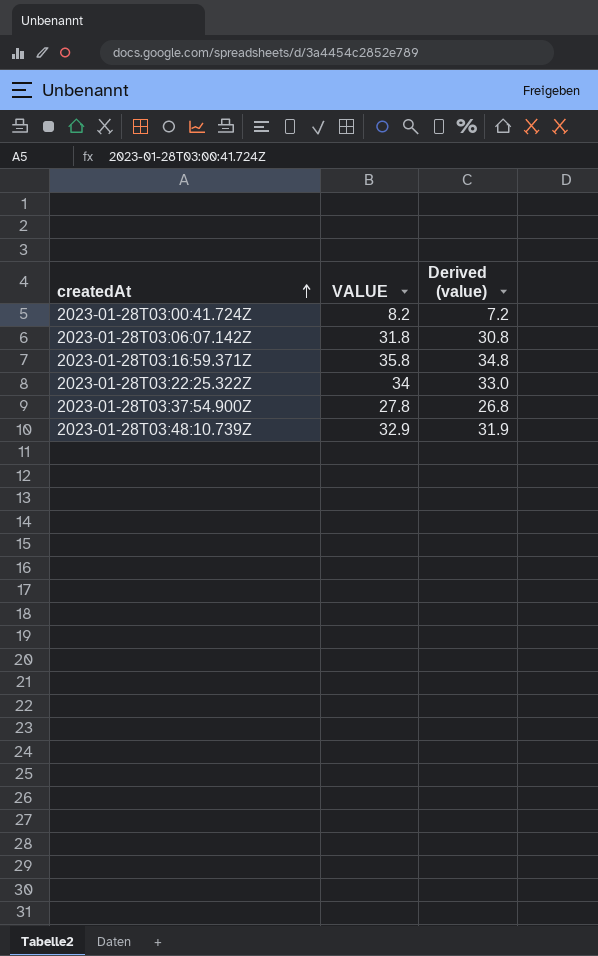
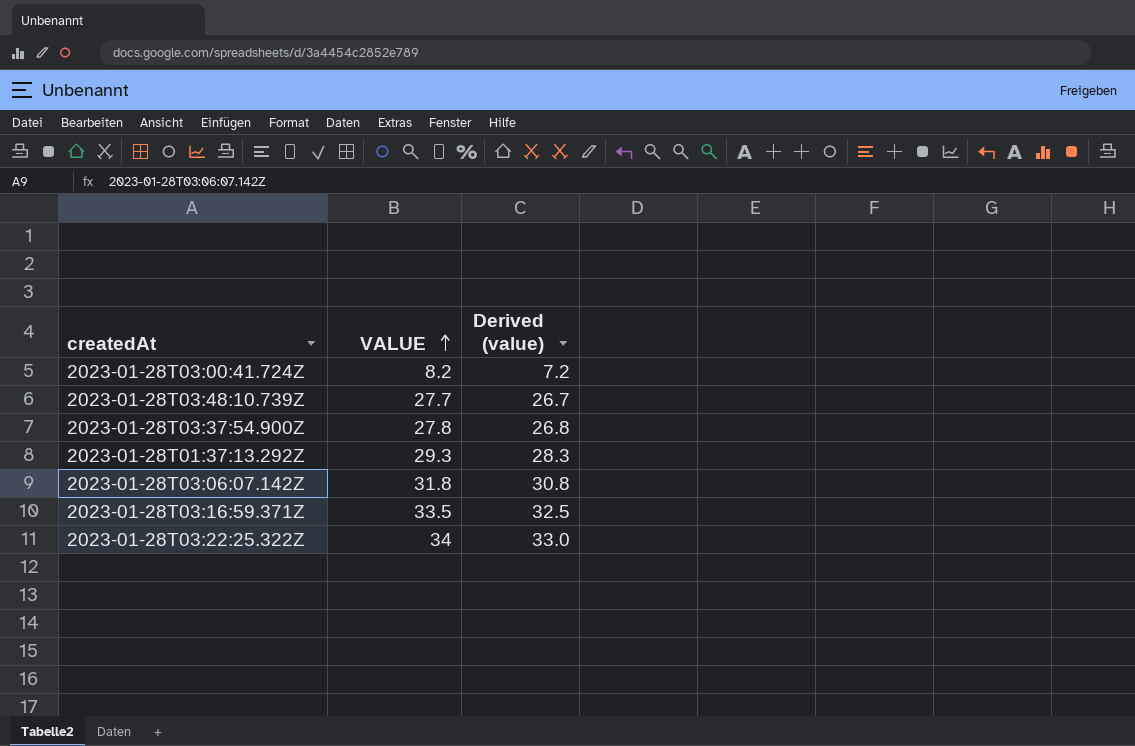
row order: createdAt ascending -> VALUE ascending
2023-01-28T03:48:10.739Z | VALUE: 32.9 -> 27.7
2023-01-28T03:48:10.739Z | Derived (value): 31.9 -> 26.7
row 2023-01-28T01:37:13.292Z: none -> 29.3 | 28.3
2023-01-28T03:16:59.371Z | VALUE: 35.8 -> 33.5
2023-01-28T03:16:59.371Z | Derived (value): 34.8 -> 32.5

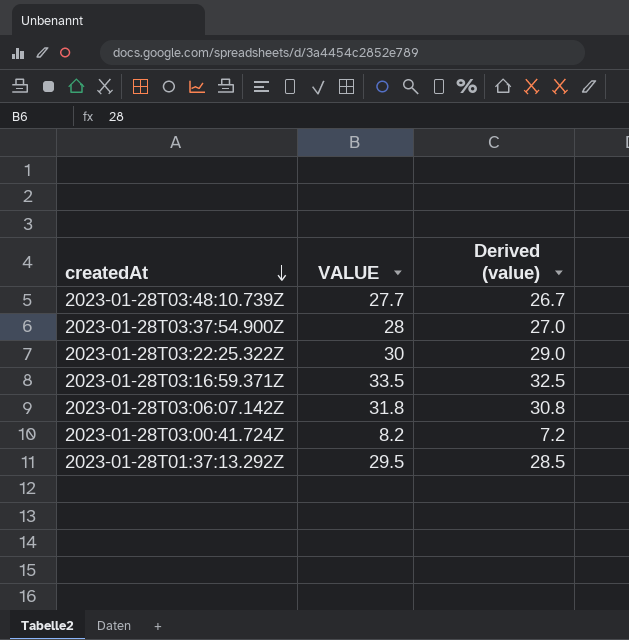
row order: VALUE ascending -> createdAt descending
2023-01-28T03:37:54.900Z | VALUE: 27.8 -> 28
2023-01-28T03:37:54.900Z | Derived (value): 26.8 -> 27.0
2023-01-28T03:22:25.322Z | VALUE: 34 -> 30
2023-01-28T03:22:25.322Z | Derived (value): 33.0 -> 29.0
2023-01-28T01:37:13.292Z | VALUE: 29.3 -> 29.5
2023-01-28T01:37:13.292Z | Derived (value): 28.3 -> 28.5

